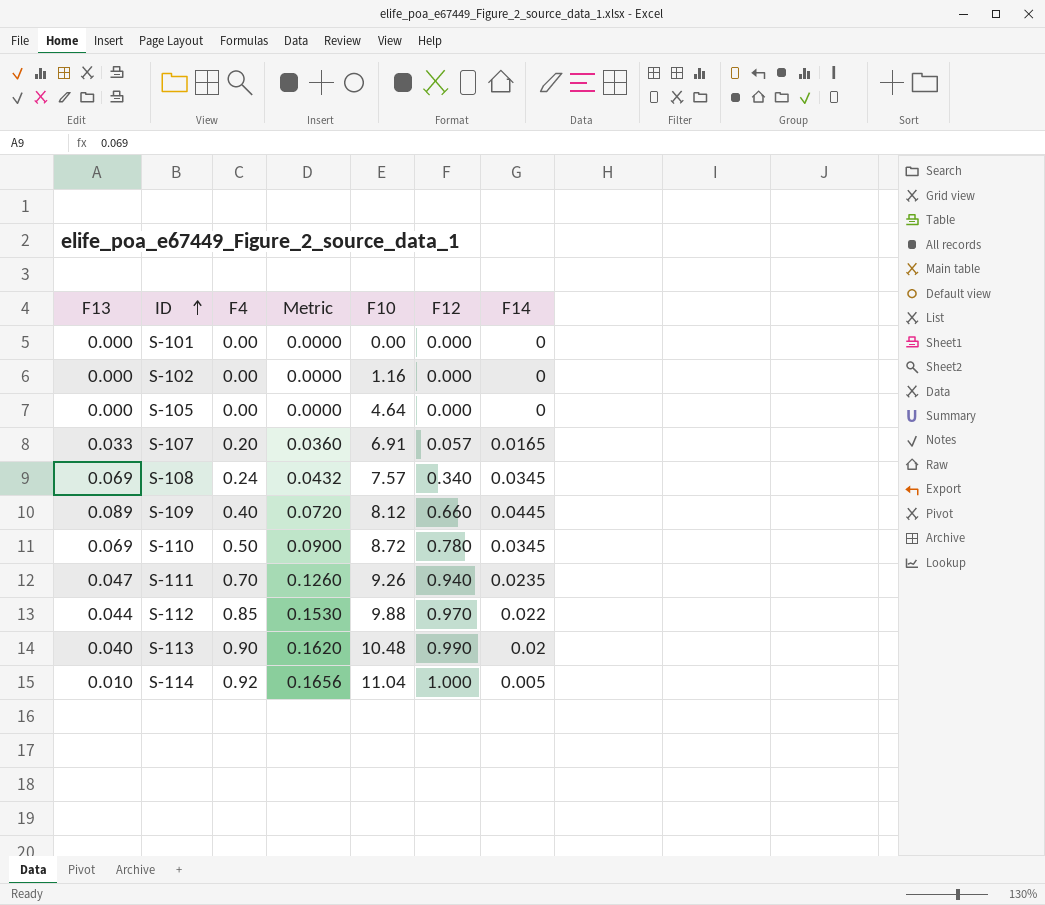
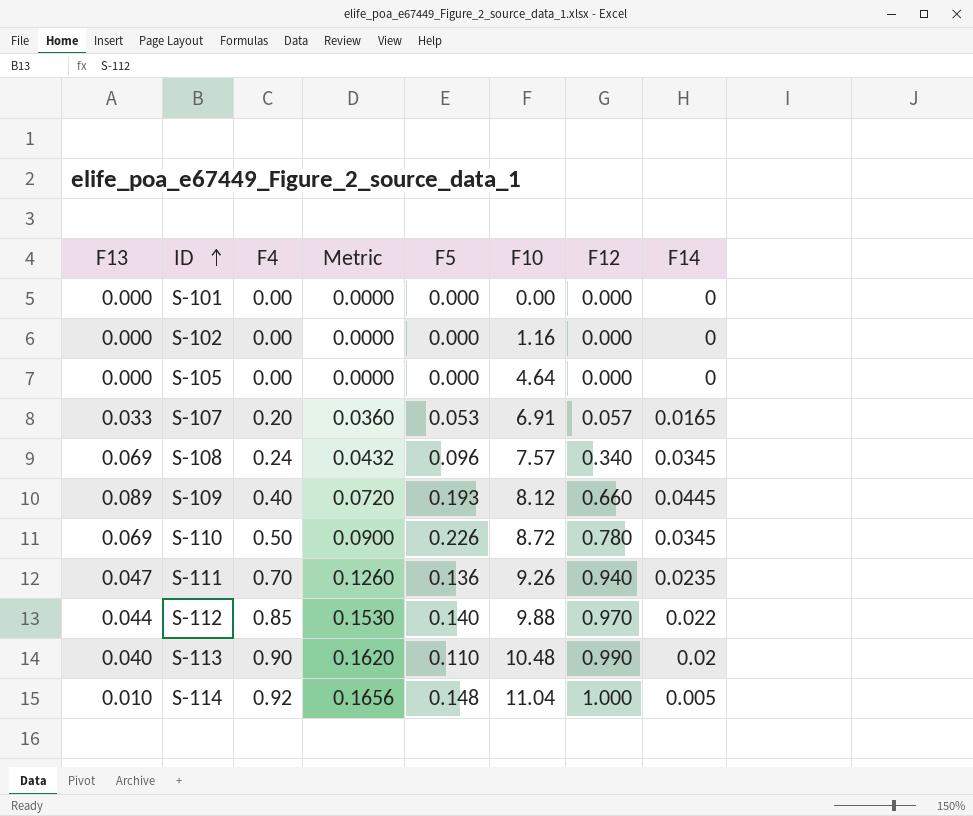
column F5 | position: none -> 5

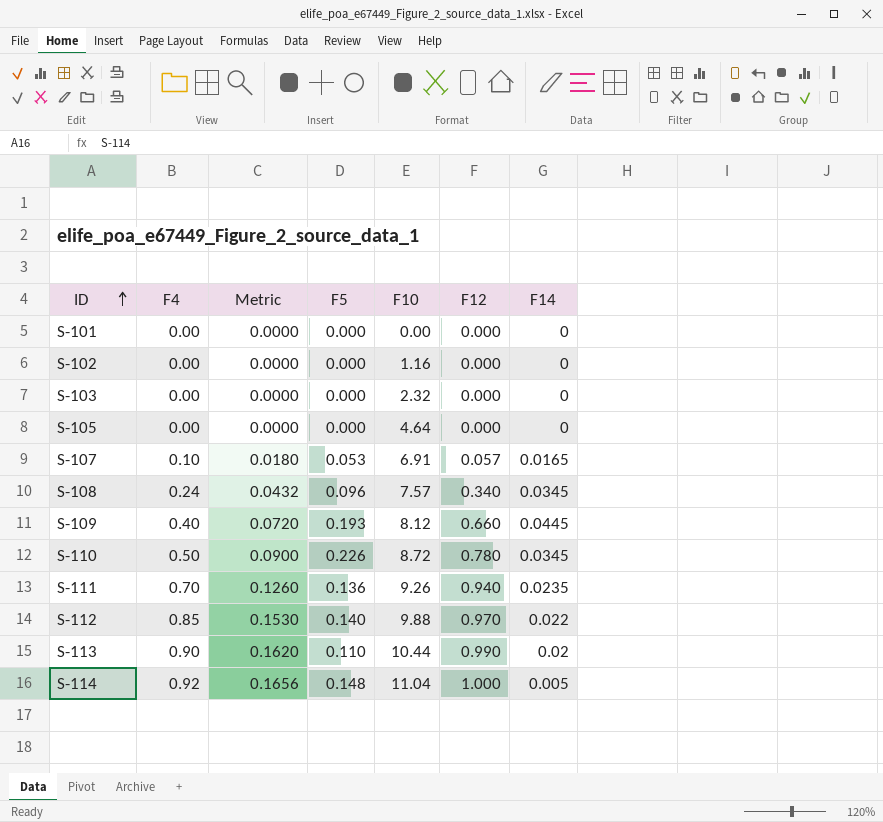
column F13 | position: 1 -> none
row S-103: none -> 0.00 | 0.0000 | 0.000 | 2.32 | 0.000 | 0
S-107 | F4: 0.20 -> 0.10
S-107 | Metric: 0.0360 -> 0.0180
S-113 | F10: 10.48 -> 10.44

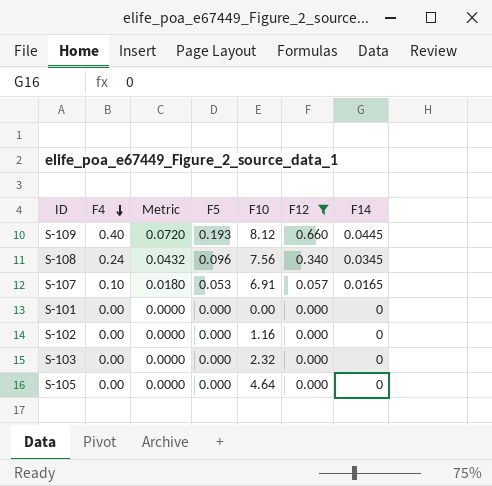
filter: none -> F12 <= 0.660
row order: ID ascending -> F4 descending
S-108 | F10: 7.57 -> 7.56

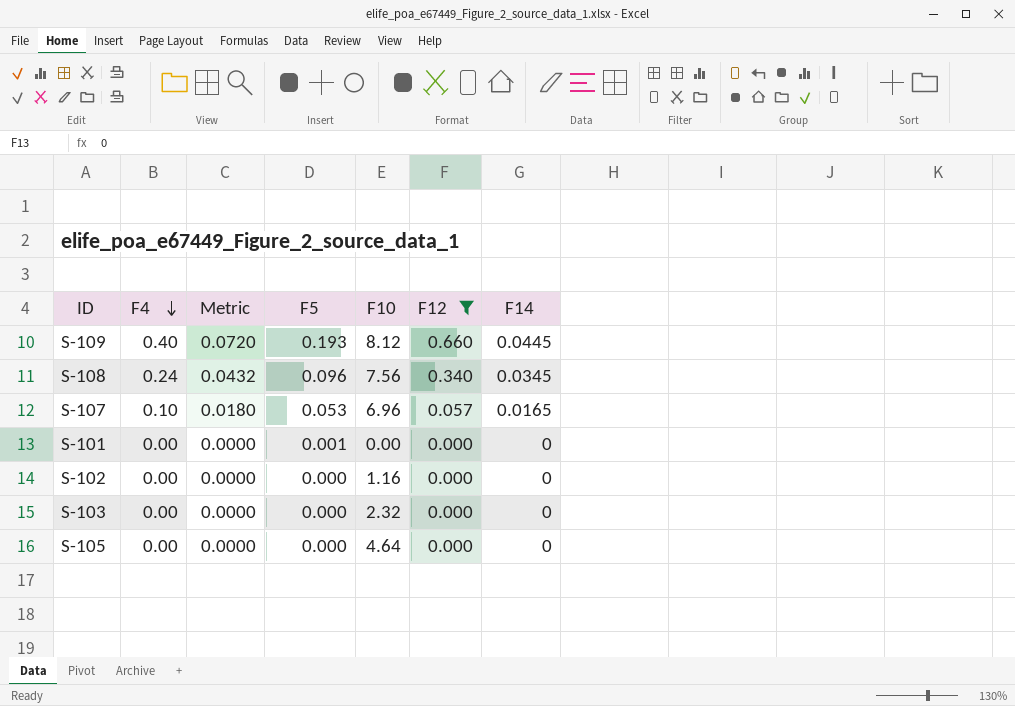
S-107 | F10: 6.91 -> 6.96
S-101 | F5: 0.000 -> 0.001

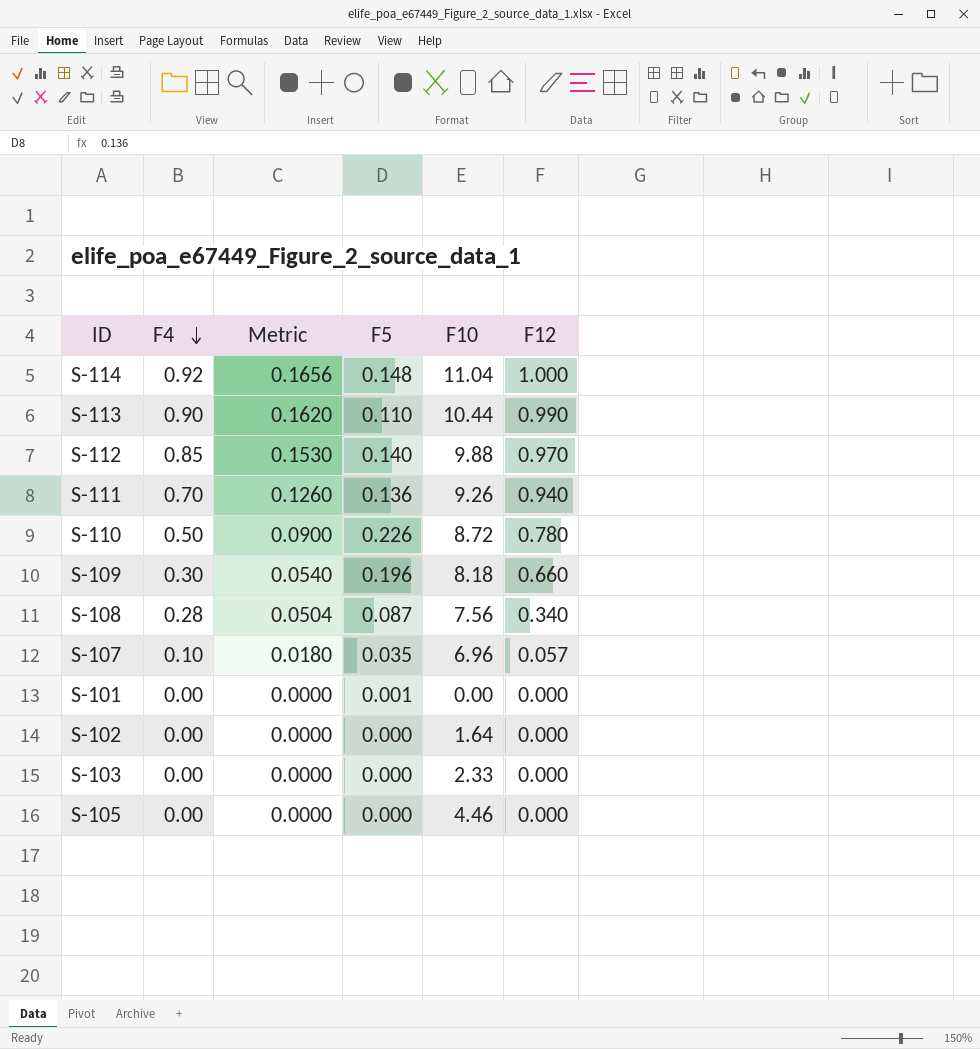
filter: F12 <= 0.660 -> none
column F14 | position: 7 -> none
S-109 | F4: 0.40 -> 0.30
S-109 | Metric: 0.0720 -> 0.0540
S-109 | F5: 0.193 -> 0.196
S-109 | F10: 8.12 -> 8.18
S-108 | F4: 0.24 -> 0.28
S-108 | Metric: 0.0432 -> 0.0504
S-108 | F5: 0.096 -> 0.087
S-107 | F5: 0.053 -> 0.035
S-102 | F10: 1.16 -> 1.64
S-103 | F10: 2.32 -> 2.33
S-105 | F10: 4.64 -> 4.46

